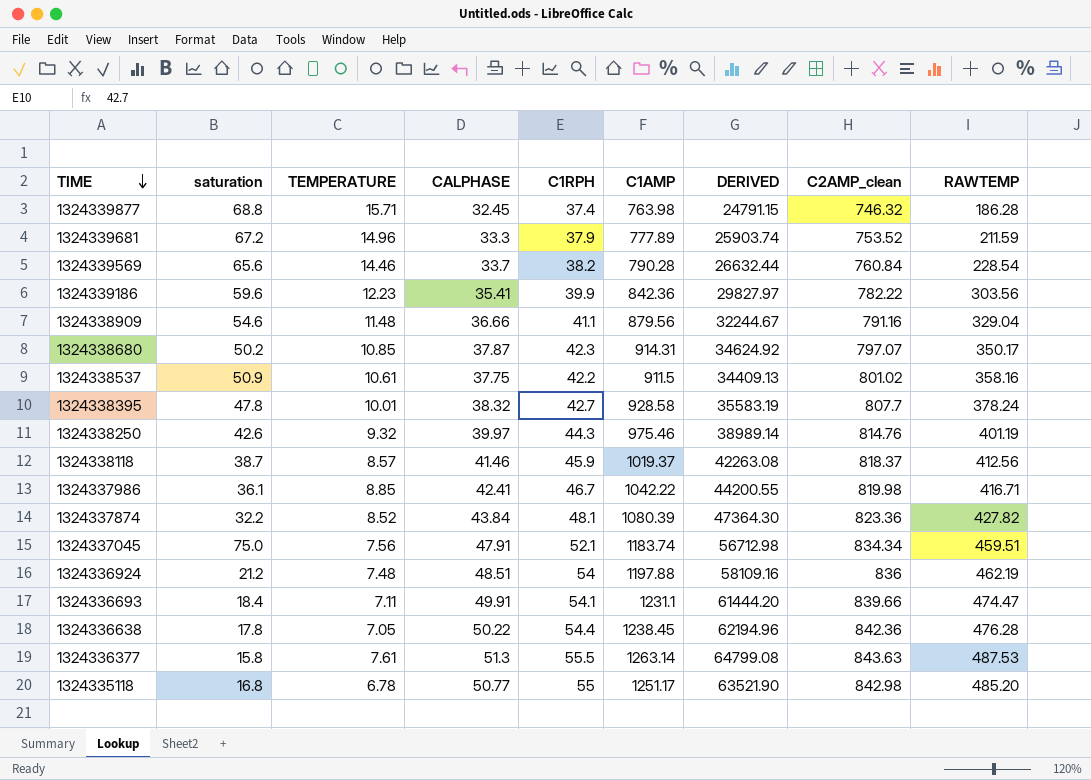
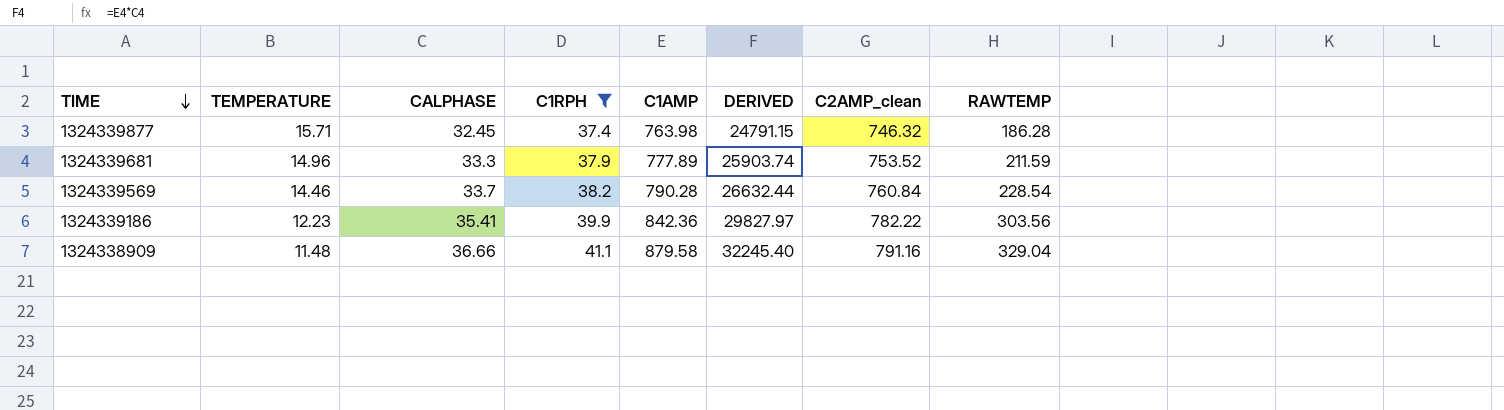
filter: none -> C1RPH <= 41.1
column saturation | position: 2 -> none
1324338909 | C1AMP: 879.56 -> 879.58
1324338909 | DERIVED: 32244.67 -> 32245.40

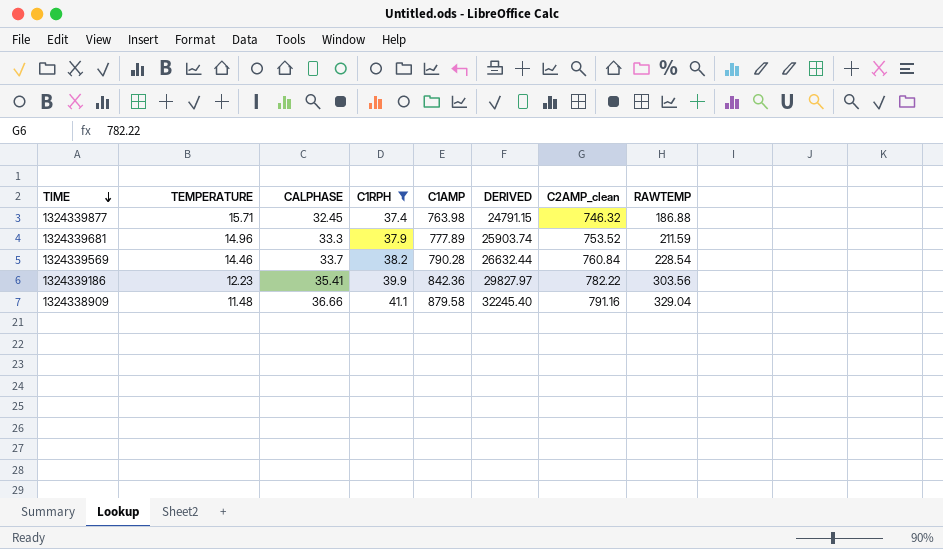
1324339877 | RAWTEMP: 186.28 -> 186.88

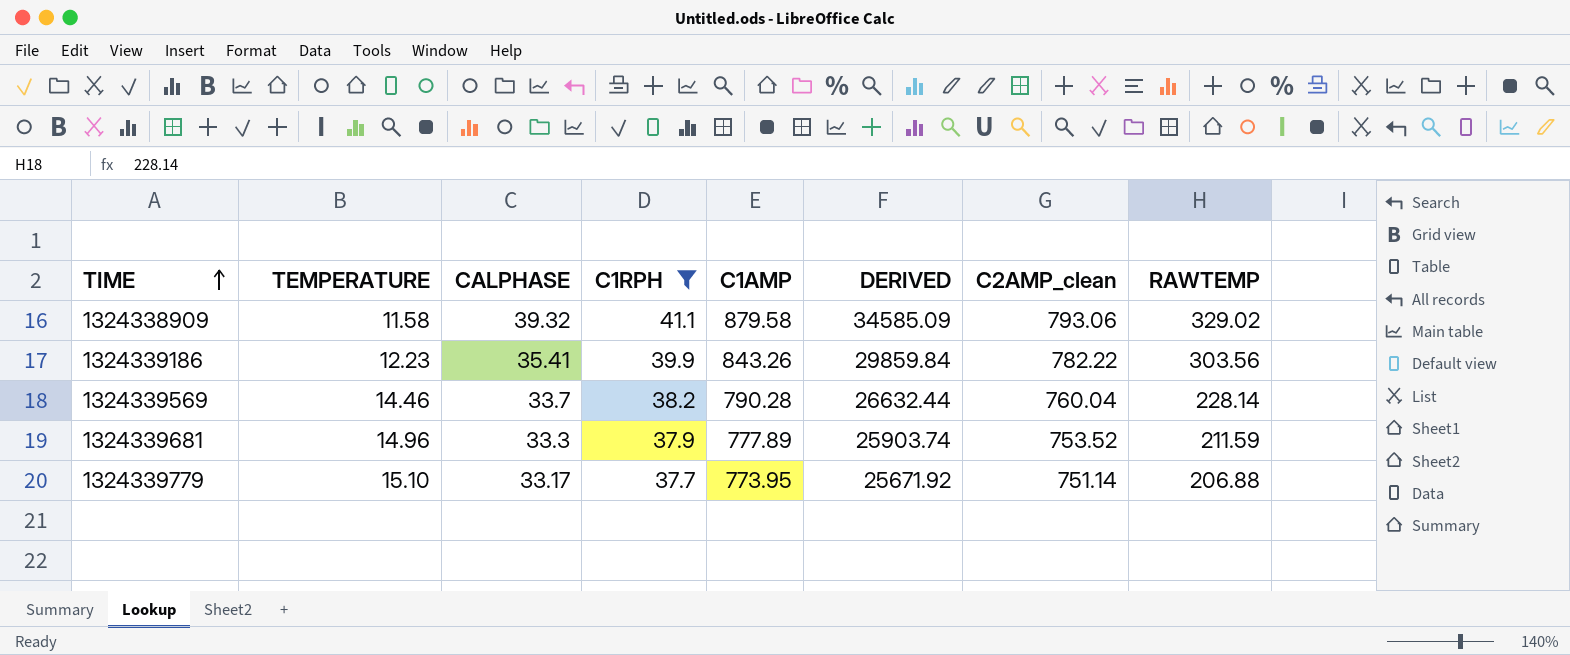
row order: TIME descending -> TIME ascending
row 1324339877: 15.71 | 32.45 | 37.4 | 763.98 | 24791.15 | 746.32 | 186.88 -> none
1324338909 | TEMPERATURE: 11.48 -> 11.58
1324338909 | CALPHASE: 36.66 -> 39.32
1324338909 | DERIVED: 32245.40 -> 34585.09
1324338909 | C2AMP_clean: 791.16 -> 793.06
1324338909 | RAWTEMP: 329.04 -> 329.02
1324339186 | C1AMP: 842.36 -> 843.26
1324339186 | DERIVED: 29827.97 -> 29859.84
1324339569 | C2AMP_clean: 760.84 -> 760.04
1324339569 | RAWTEMP: 228.54 -> 228.14
row 1324339779: none -> 15.10 | 33.17 | 37.7 | 773.95 | 25671.92 | 751.14 | 206.88

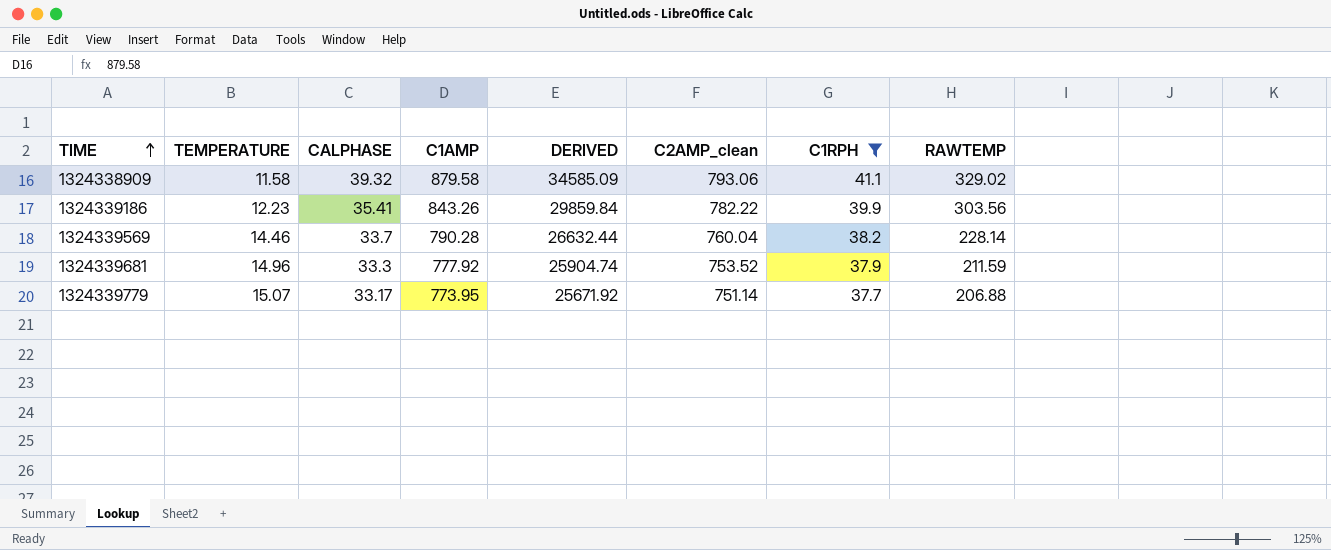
column C1RPH | position: 4 -> 7
1324339681 | C1AMP: 777.89 -> 777.92
1324339681 | DERIVED: 25903.74 -> 25904.74
1324339779 | TEMPERATURE: 15.10 -> 15.07

